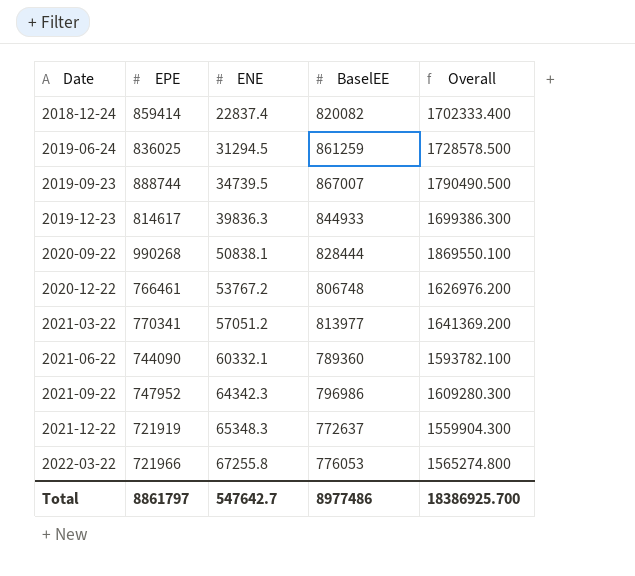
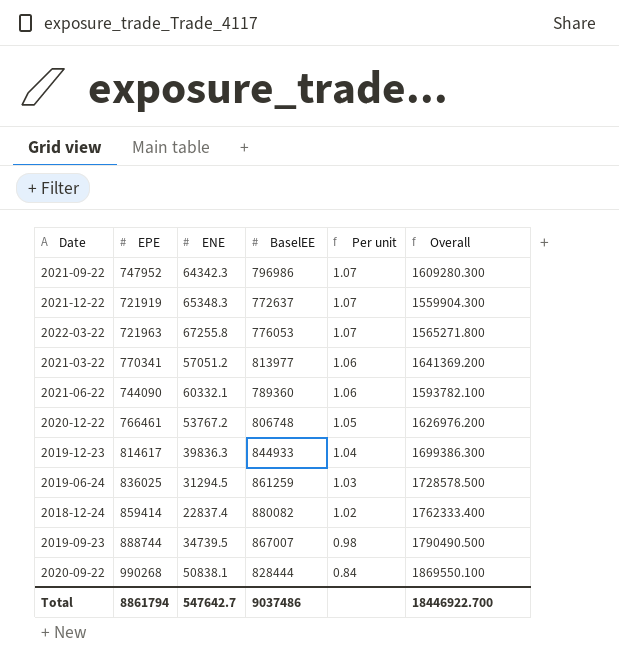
row order: Date ascending -> Per unit descending
column Per unit | formula: none -> [BaselEE] / [EPE]
2022-03-22 | EPE: 721966 -> 721963
2022-03-22 | Overall: 1565274.800 -> 1565271.800
2018-12-24 | BaselEE: 820082 -> 880082
2018-12-24 | Overall: 1702333.400 -> 1762333.400
Total | EPE: 8861797 -> 8861794
Total | BaselEE: 8977486 -> 9037486
Total | Overall: 18386925.700 -> 18446922.700

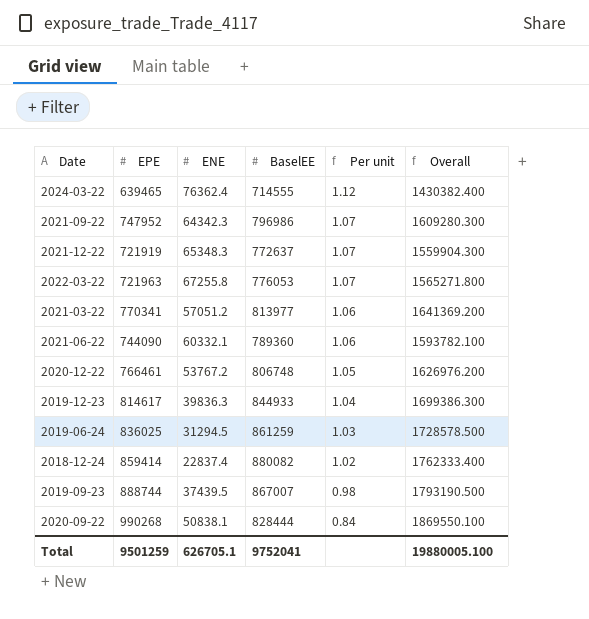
row 2024-03-22: none -> 639465 | 76362.4 | 714555 | 1.12 | 1430382.400
2019-09-23 | ENE: 34739.5 -> 37439.5
2019-09-23 | Overall: 1790490.500 -> 1793190.500
Total | EPE: 8861794 -> 9501259
Total | ENE: 547642.7 -> 626705.1
Total | BaselEE: 9037486 -> 9752041
Total | Overall: 18446922.700 -> 19880005.100

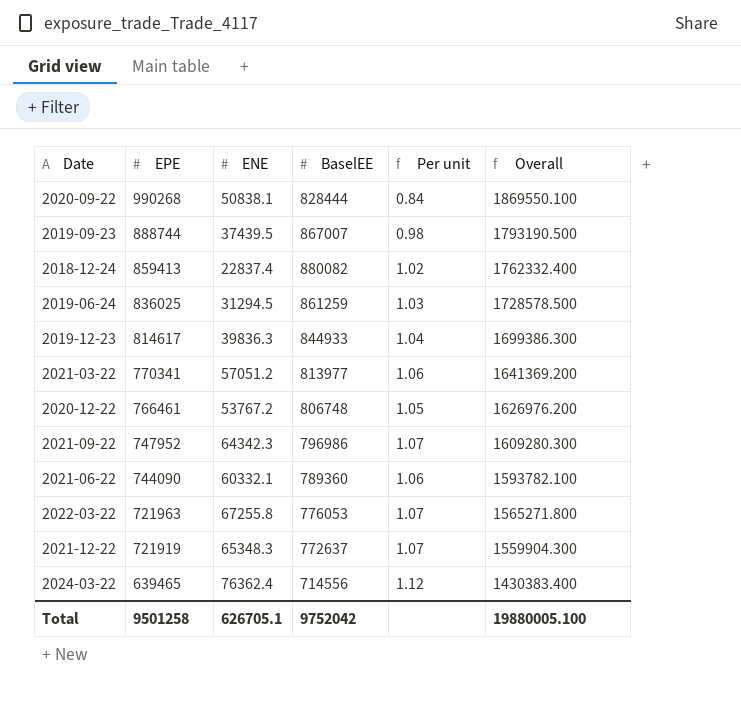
row order: Per unit descending -> EPE descending
2018-12-24 | EPE: 859414 -> 859413
2018-12-24 | Overall: 1762333.400 -> 1762332.400
2024-03-22 | BaselEE: 714555 -> 714556
2024-03-22 | Overall: 1430382.400 -> 1430383.400
Total | EPE: 9501259 -> 9501258
Total | BaselEE: 9752041 -> 9752042

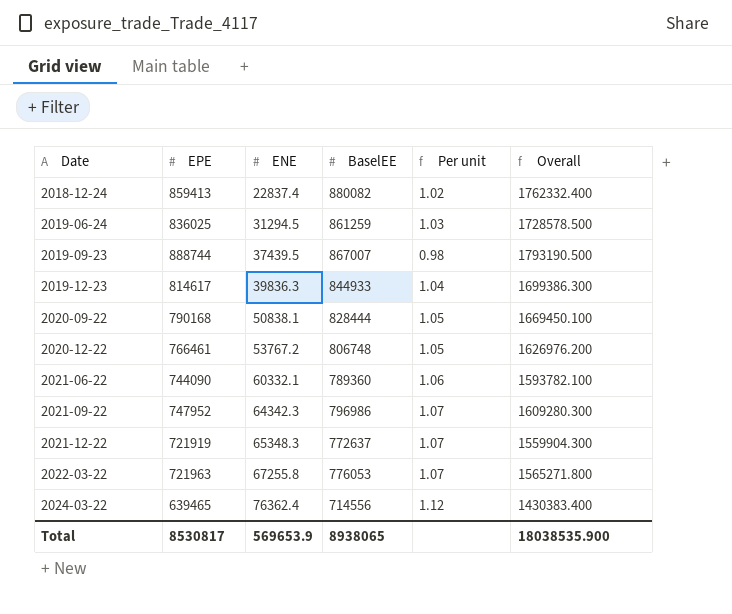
row order: EPE descending -> Date ascending
row 2021-03-22: 770341 | 57051.2 | 813977 | 1.06 | 1641369.200 -> none
2020-09-22 | EPE: 990268 -> 790168
2020-09-22 | Per unit: 0.84 -> 1.05
2020-09-22 | Overall: 1869550.100 -> 1669450.100
Total | EPE: 9501258 -> 8530817
Total | ENE: 626705.1 -> 569653.9
Total | BaselEE: 9752042 -> 8938065
Total | Overall: 19880005.100 -> 18038535.900

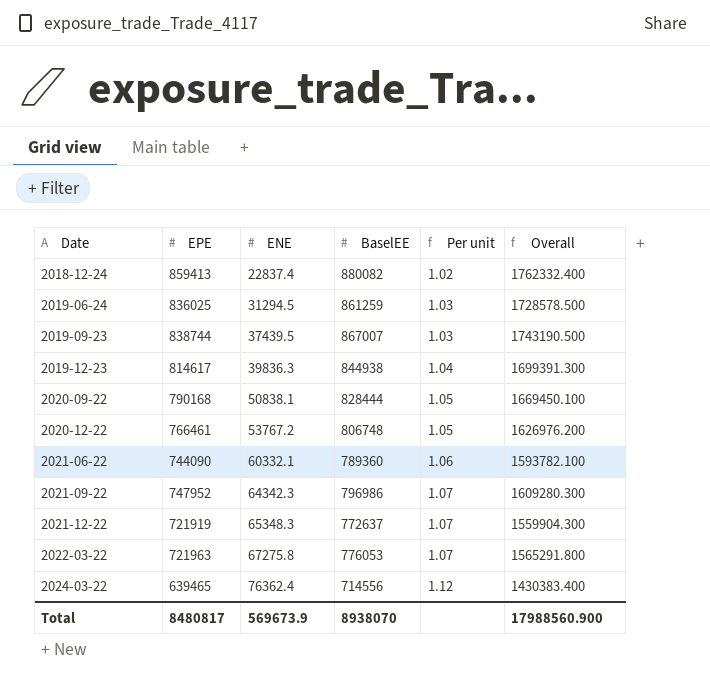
2019-09-23 | EPE: 888744 -> 838744
2019-09-23 | Per unit: 0.98 -> 1.03
2019-09-23 | Overall: 1793190.500 -> 1743190.500
2019-12-23 | BaselEE: 844933 -> 844938
2019-12-23 | Overall: 1699386.300 -> 1699391.300
2022-03-22 | ENE: 67255.8 -> 67275.8
2022-03-22 | Overall: 1565271.800 -> 1565291.800
Total | EPE: 8530817 -> 8480817
Total | ENE: 569653.9 -> 569673.9
Total | BaselEE: 8938065 -> 8938070
Total | Overall: 18038535.900 -> 17988560.900

